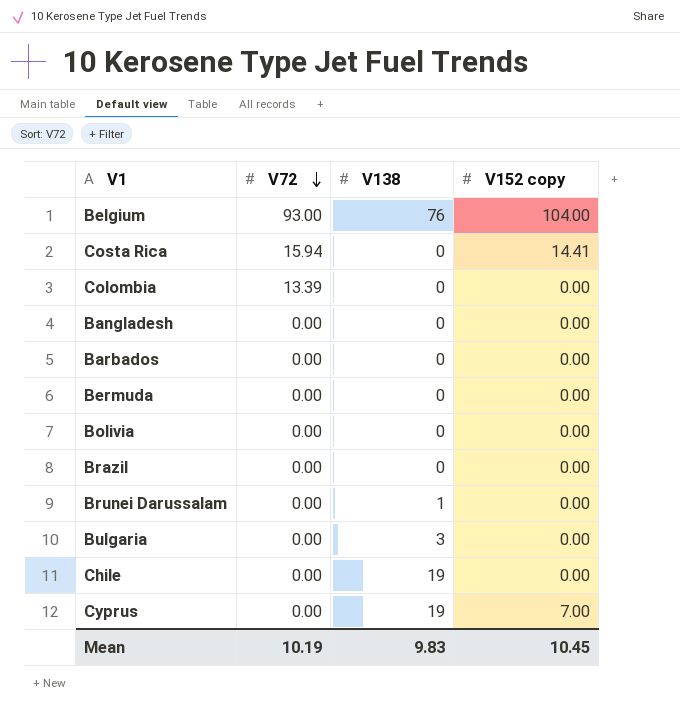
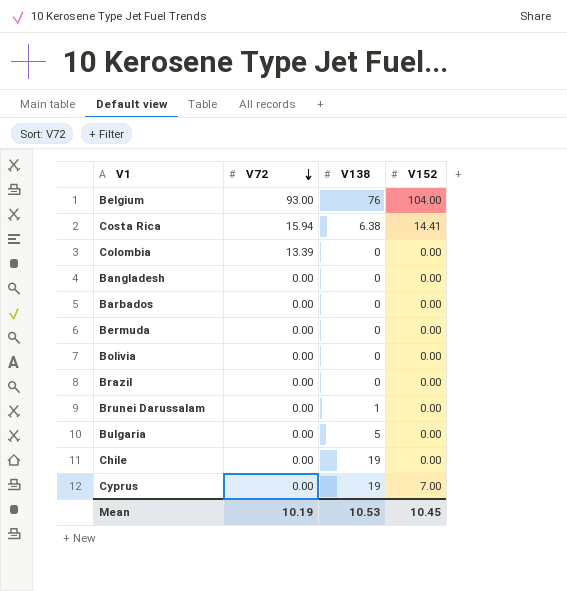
column name: V152 copy -> V152
Costa Rica | V138: 0 -> 6.38
Bulgaria | V138: 3 -> 5
Mean | V138: 9.83 -> 10.53

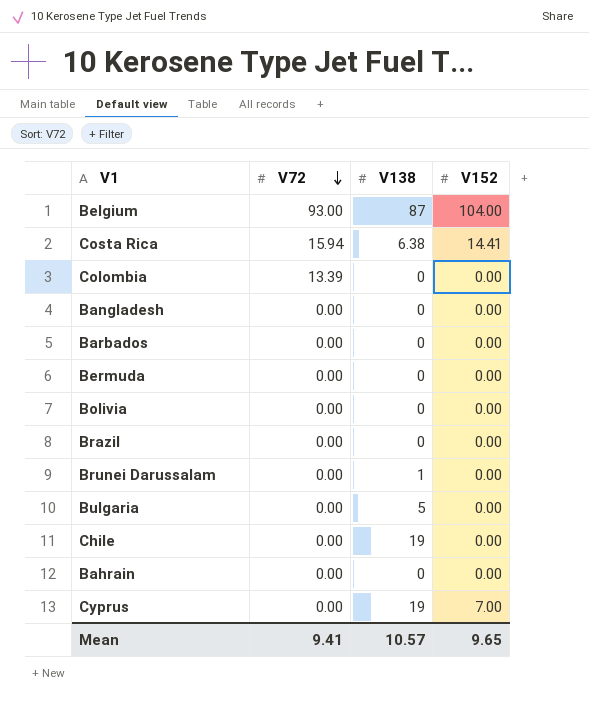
Belgium | V138: 76 -> 87
row Bahrain: none -> 0.00 | 0 | 0.00
Mean | V72: 10.19 -> 9.41
Mean | V138: 10.53 -> 10.57
Mean | V152: 10.45 -> 9.65

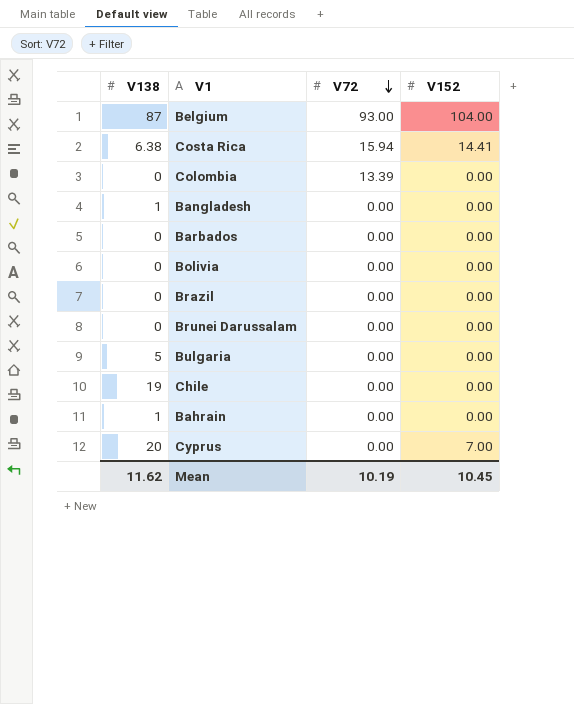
column V138 | position: 3 -> 1
row Bermuda: 0.00 | 0 | 0.00 -> none
Bangladesh | V138: 0 -> 1
Brunei Darussalam | V138: 1 -> 0
Bahrain | V138: 0 -> 1
Cyprus | V138: 19 -> 20
Mean | V138: 10.57 -> 11.62
Mean | V72: 9.41 -> 10.19
Mean | V152: 9.65 -> 10.45

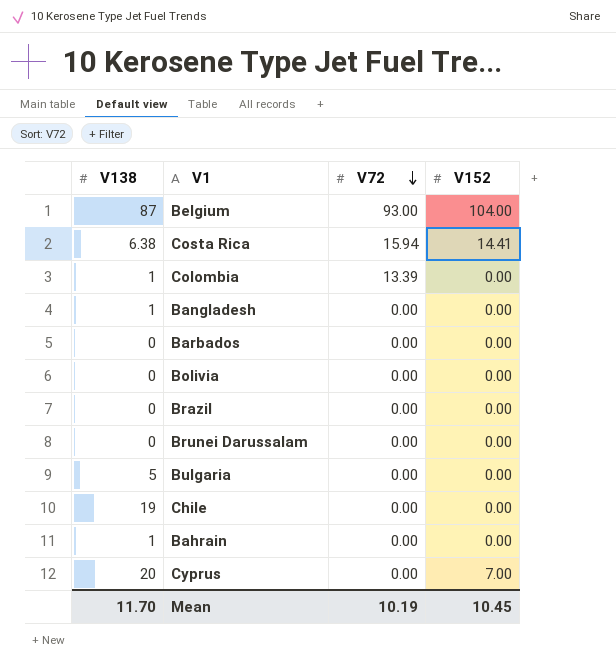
Colombia | V138: 0 -> 1
Mean | V138: 11.62 -> 11.70

